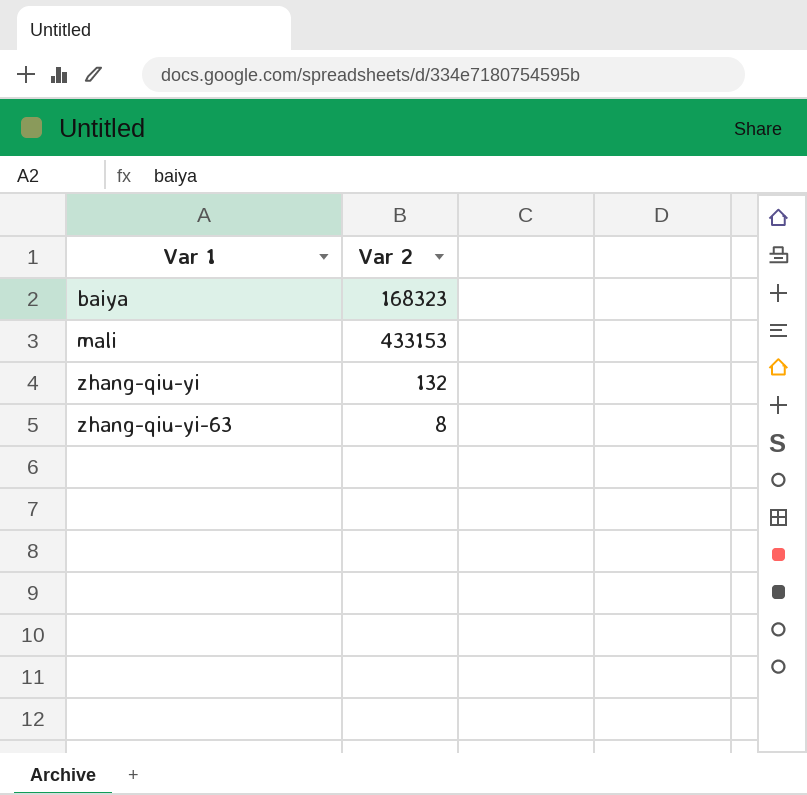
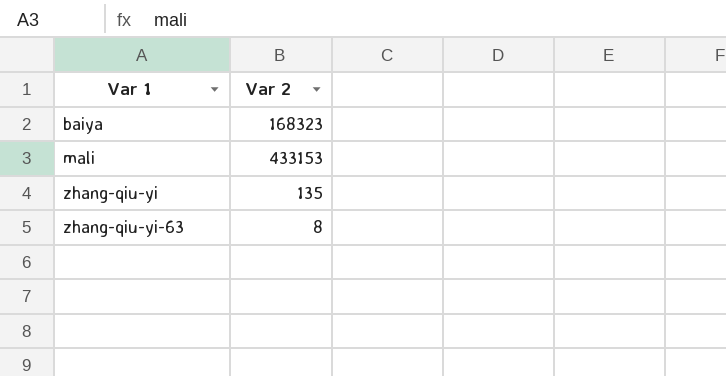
zhang-qiu-yi | Var 2: 132 -> 135

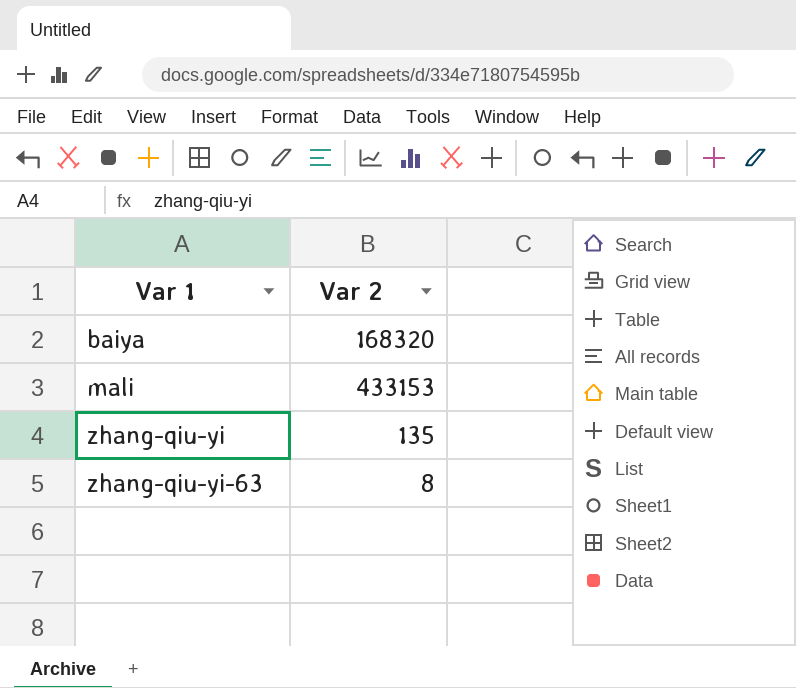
baiya | Var 2: 168323 -> 168320

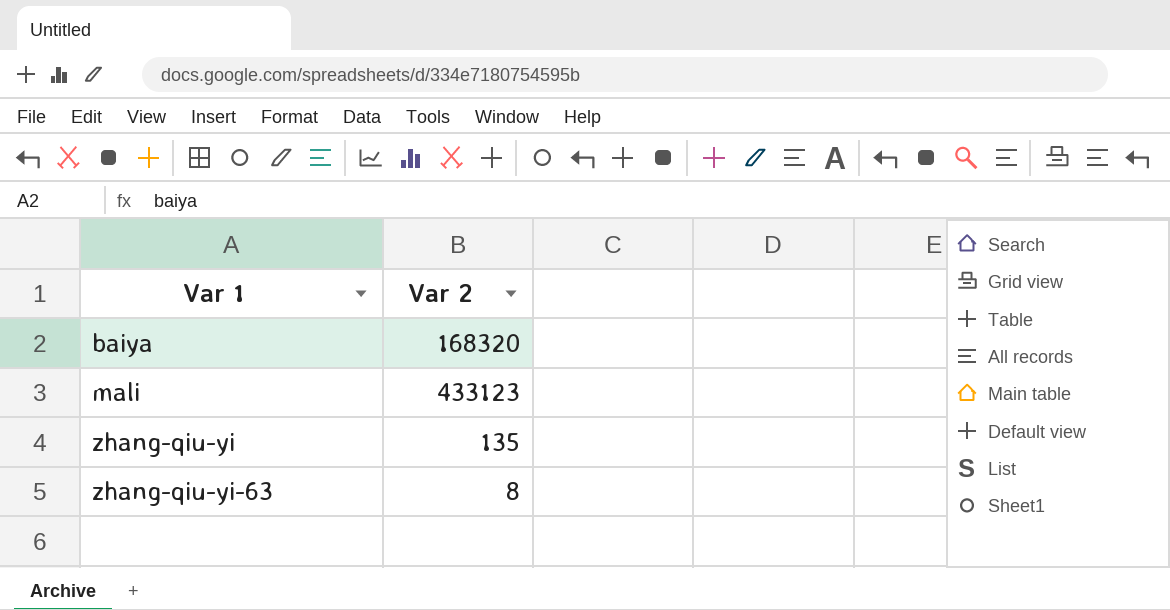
mali | Var 2: 433153 -> 433123

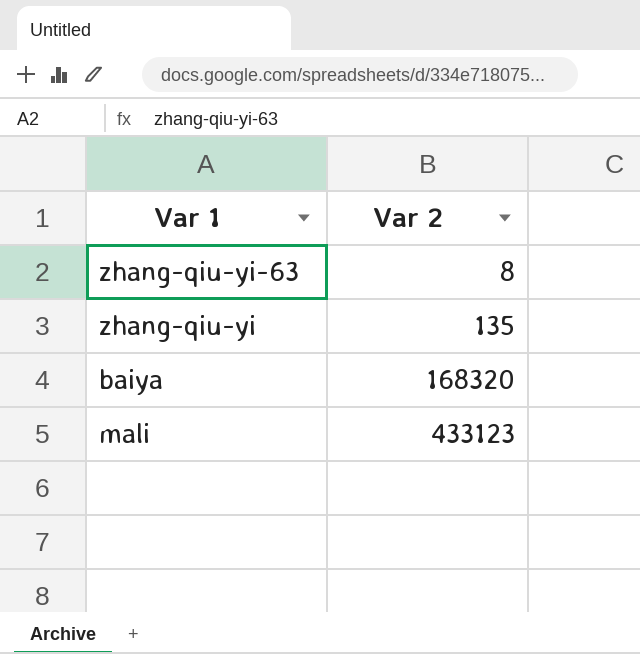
row order: Var 1 ascending -> Var 2 ascending

